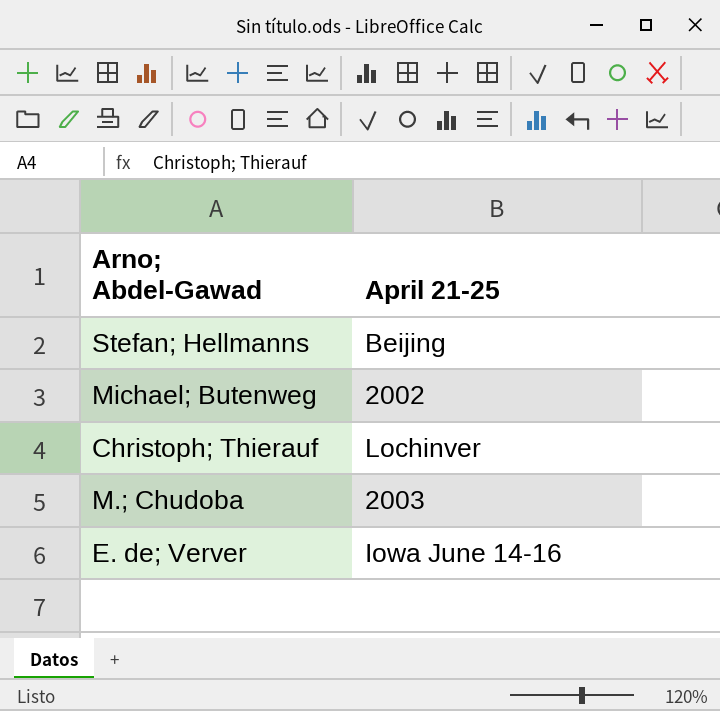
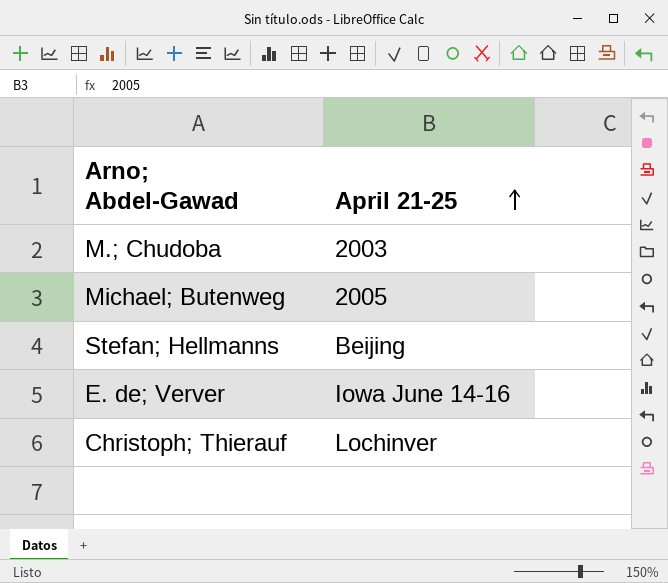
row order: none -> April 21-25 ascending
Michael; Butenweg | April 21-25: 2002 -> 2005

